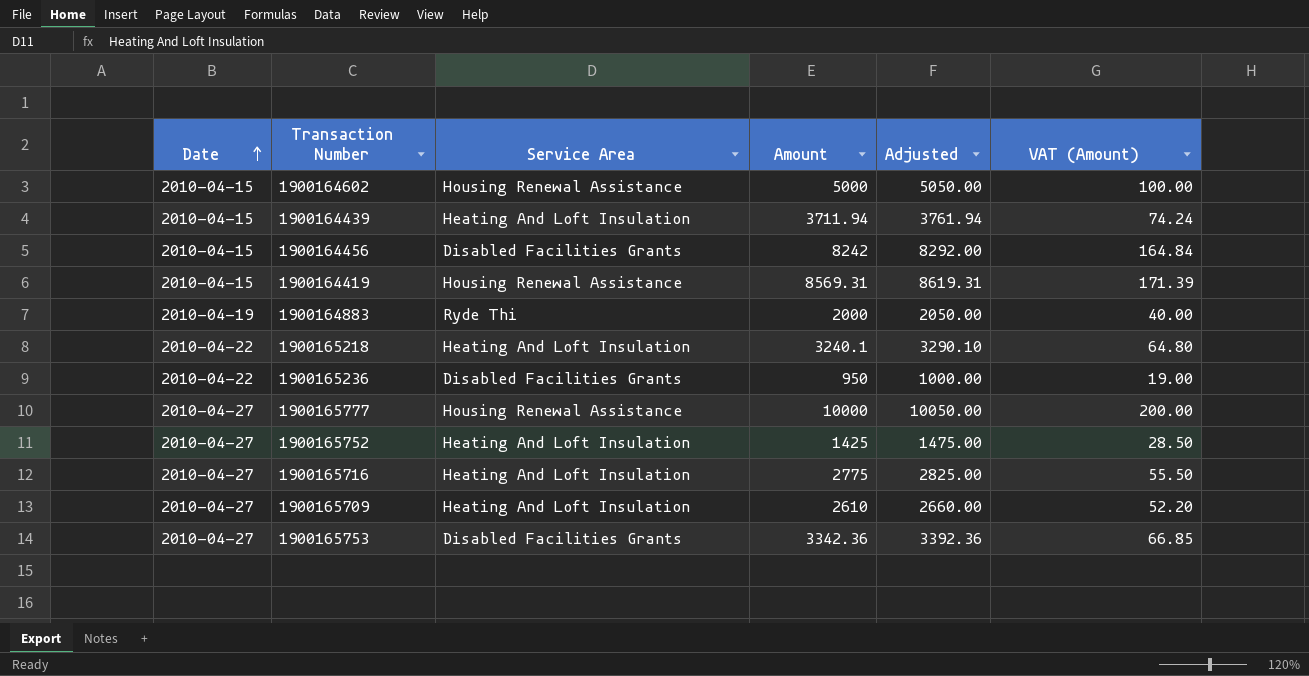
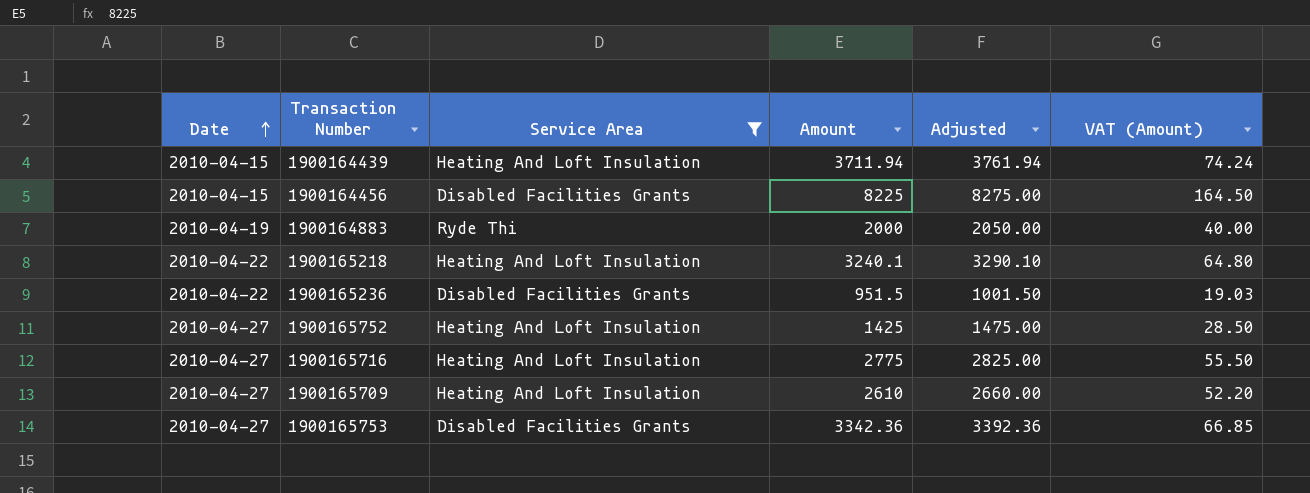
filter: none -> Service Area != Housing Renewal Assistance
1900164456 | Amount: 8242 -> 8225
1900164456 | Adjusted: 8292.00 -> 8275.00
1900164456 | VAT (Amount): 164.84 -> 164.50
1900165236 | Amount: 950 -> 951.5
1900165236 | Adjusted: 1000.00 -> 1001.50
1900165236 | VAT (Amount): 19.00 -> 19.03

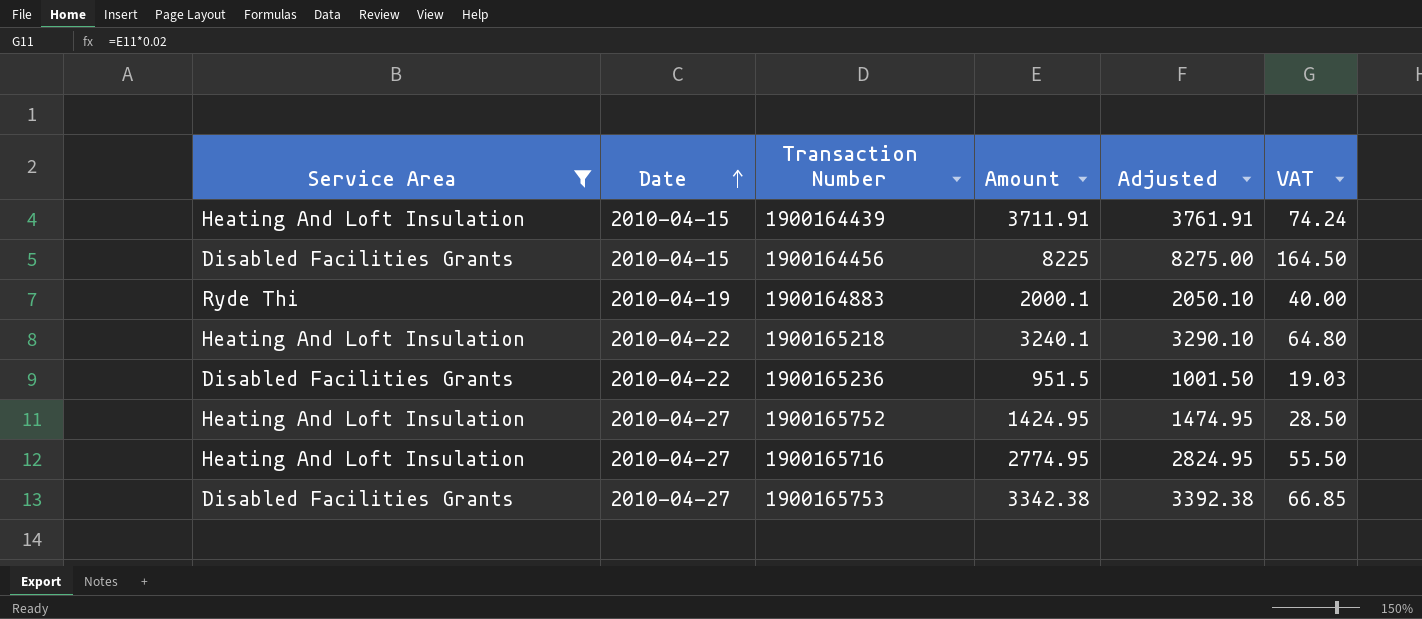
column Service Area | position: 3 -> 1
column name: VAT (Amount) -> VAT
row 1900165709: 2010-04-27 | Heating And Loft Insulation | 2610 | 2660.00 | 52.20 -> none
1900164439 | Amount: 3711.94 -> 3711.91
1900164439 | Adjusted: 3761.94 -> 3761.91
1900164883 | Amount: 2000 -> 2000.1
1900164883 | Adjusted: 2050.00 -> 2050.10
1900165752 | Amount: 1425 -> 1424.95
1900165752 | Adjusted: 1475.00 -> 1474.95
1900165716 | Amount: 2775 -> 2774.95
1900165716 | Adjusted: 2825.00 -> 2824.95
1900165753 | Amount: 3342.36 -> 3342.38
1900165753 | Adjusted: 3392.36 -> 3392.38

